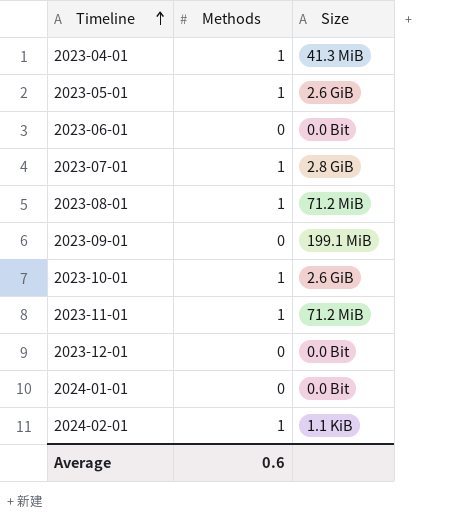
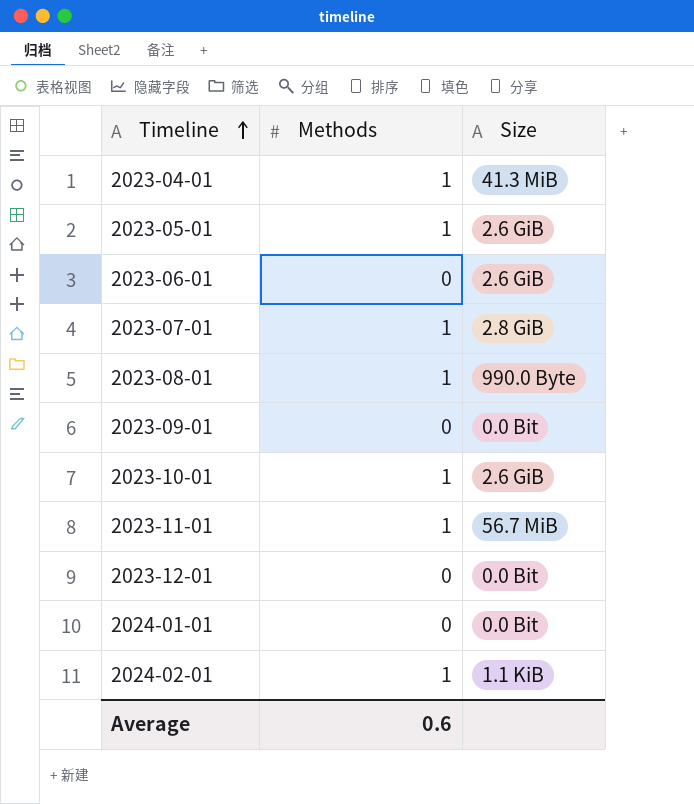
2023-06-01 | Size: 0.0 Bit -> 2.6 GiB
2023-08-01 | Size: 71.2 MiB -> 990.0 Byte
2023-09-01 | Size: 199.1 MiB -> 0.0 Bit
2023-11-01 | Size: 71.2 MiB -> 56.7 MiB

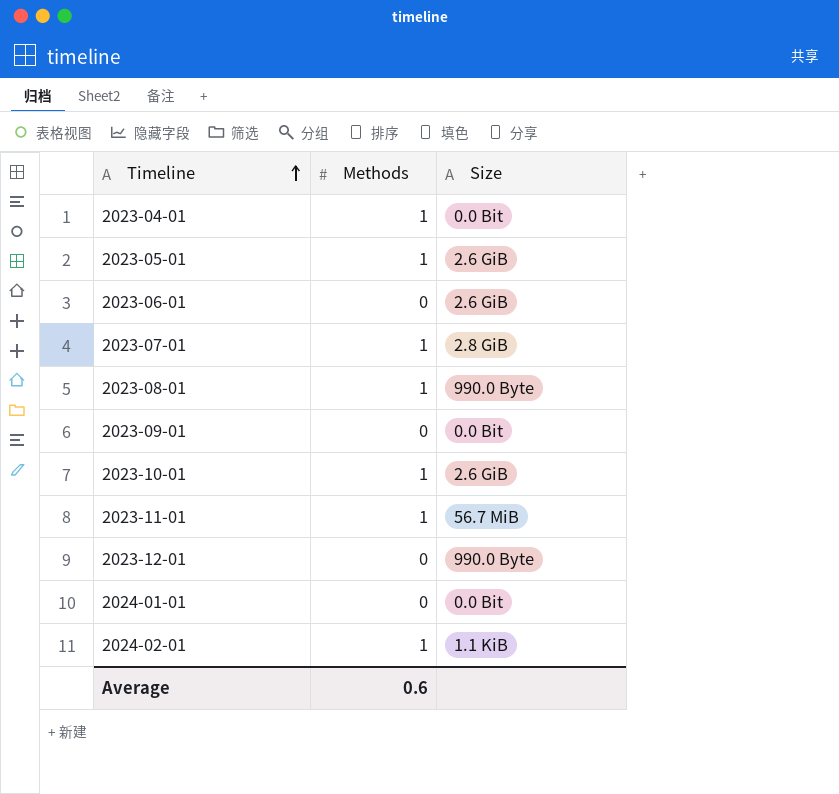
2023-04-01 | Size: 41.3 MiB -> 0.0 Bit
2023-12-01 | Size: 0.0 Bit -> 990.0 Byte

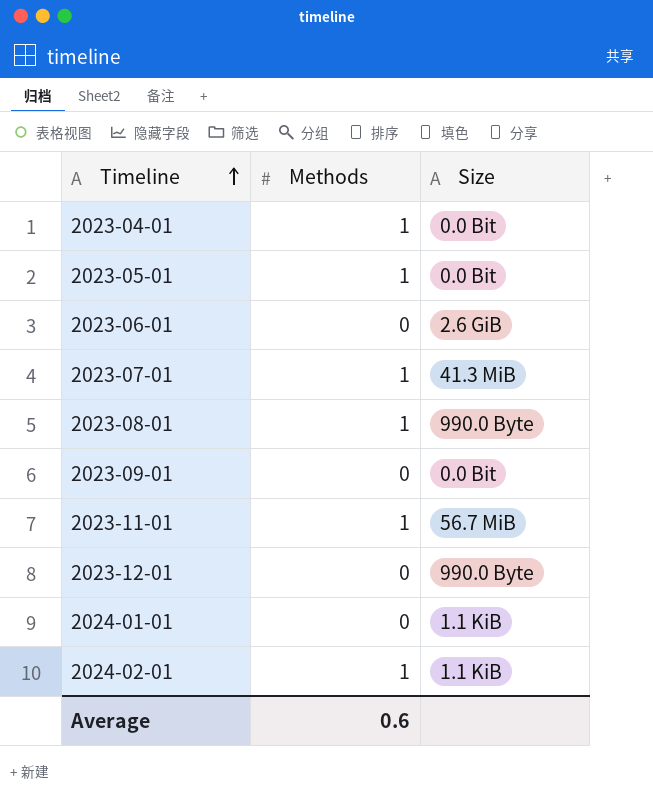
row 2023-10-01: 1 | 2.6 GiB -> none
2023-05-01 | Size: 2.6 GiB -> 0.0 Bit
2023-07-01 | Size: 2.8 GiB -> 41.3 MiB
2024-01-01 | Size: 0.0 Bit -> 1.1 KiB

